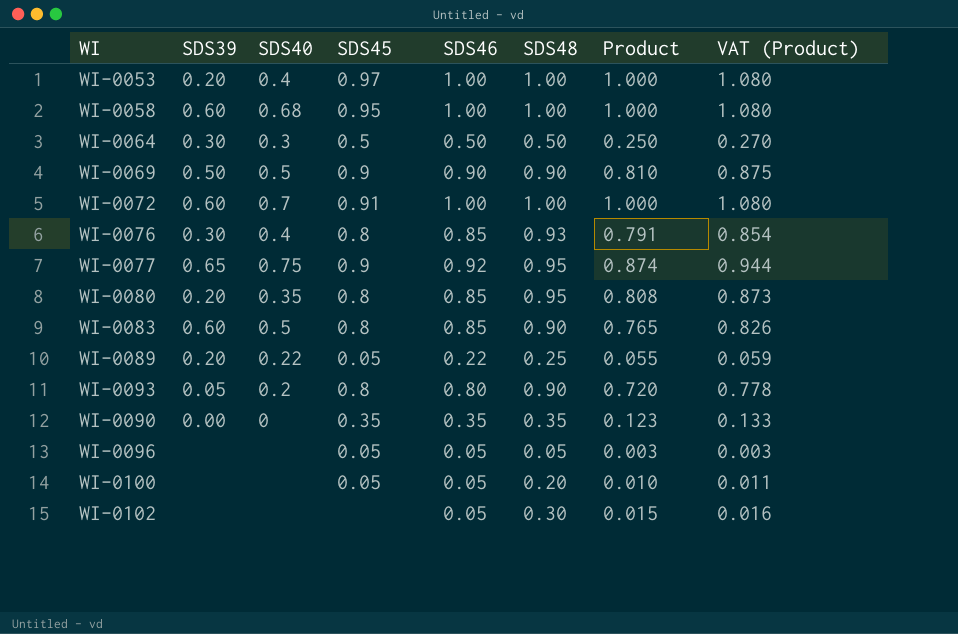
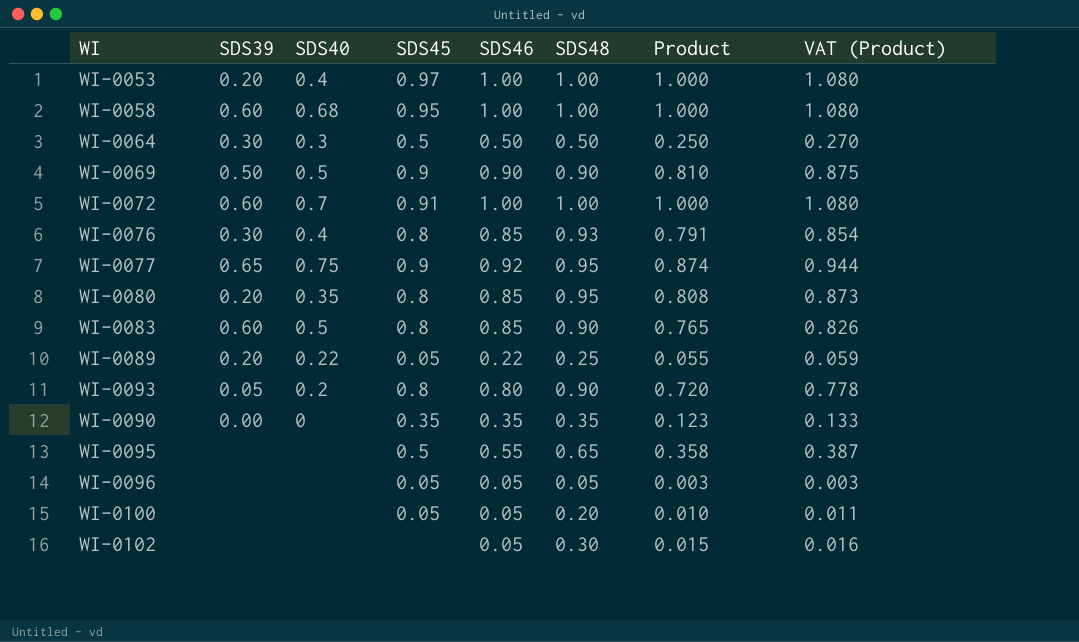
row WI-0095: none -> none | none | 0.5 | 0.55 | 0.65 | 0.358 | 0.387

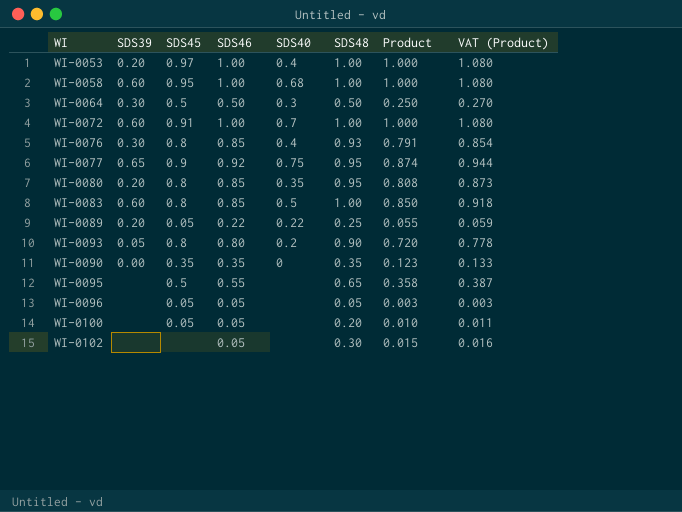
column SDS40 | position: 3 -> 5
row WI-0069: 0.50 | 0.5 | 0.9 | 0.90 | 0.90 | 0.810 | 0.875 -> none
WI-0083 | SDS48: 0.90 -> 1.00
WI-0083 | Product: 0.765 -> 0.850
WI-0083 | VAT (Product): 0.826 -> 0.918

